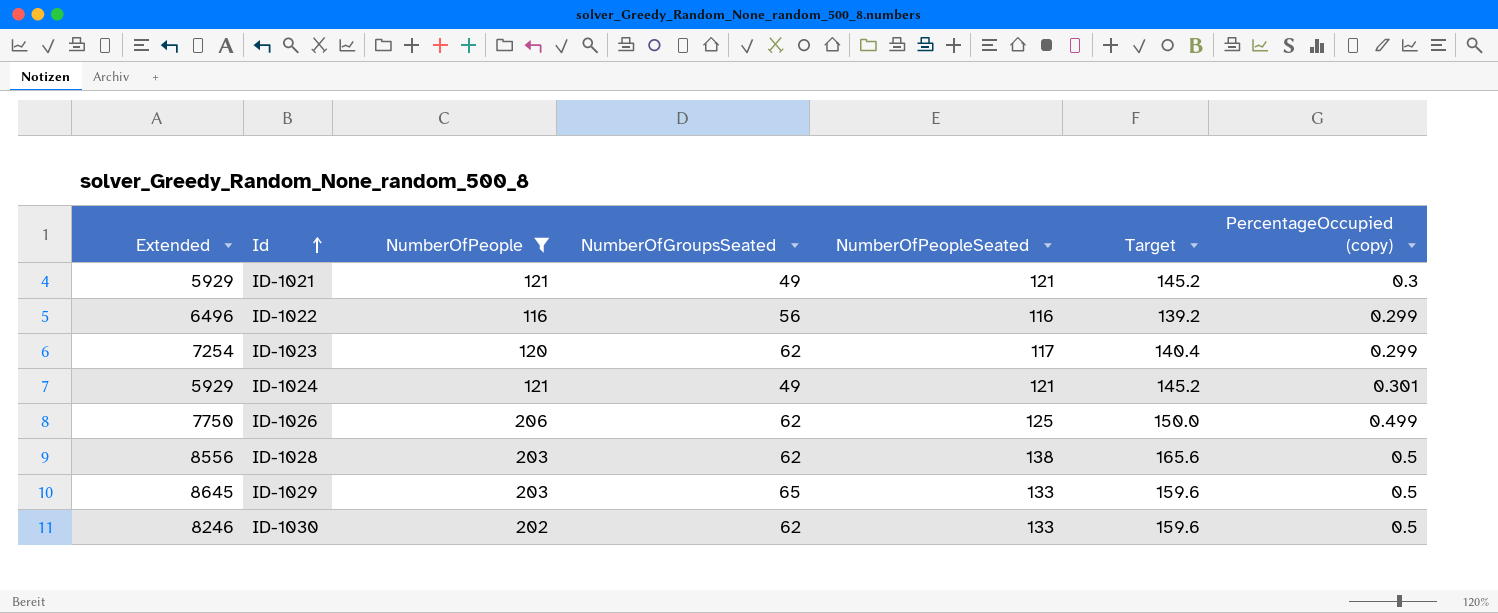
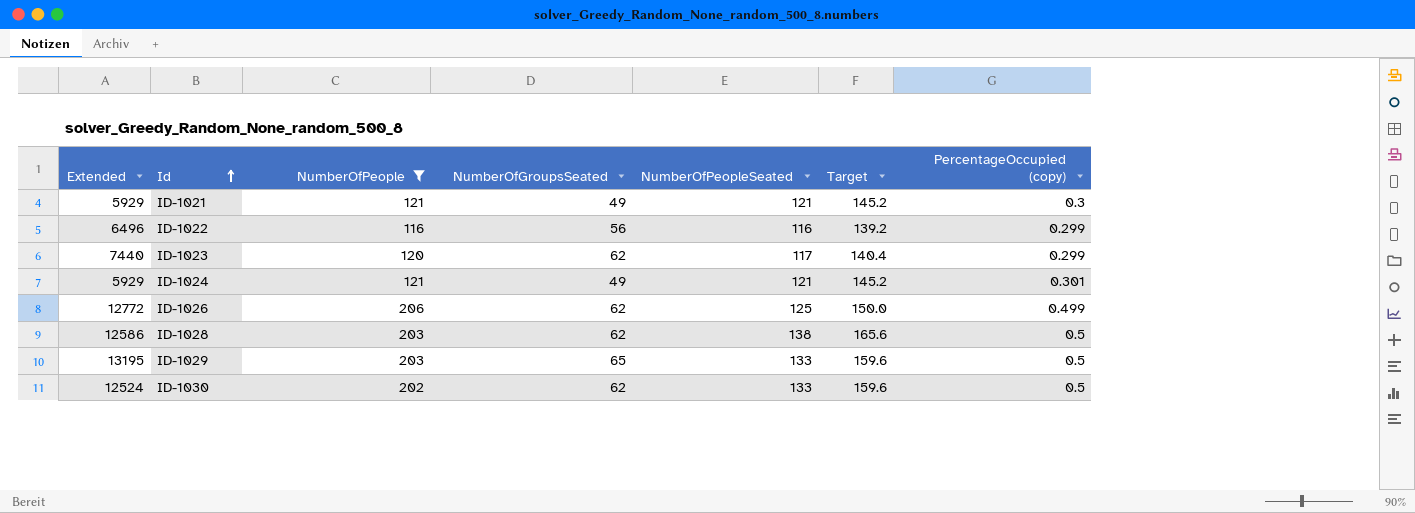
column Extended | formula: [NumberOfGroupsSeated] * [NumberOfPeopleSeated] -> [NumberOfPeople] * [NumberOfGroupsSeated]

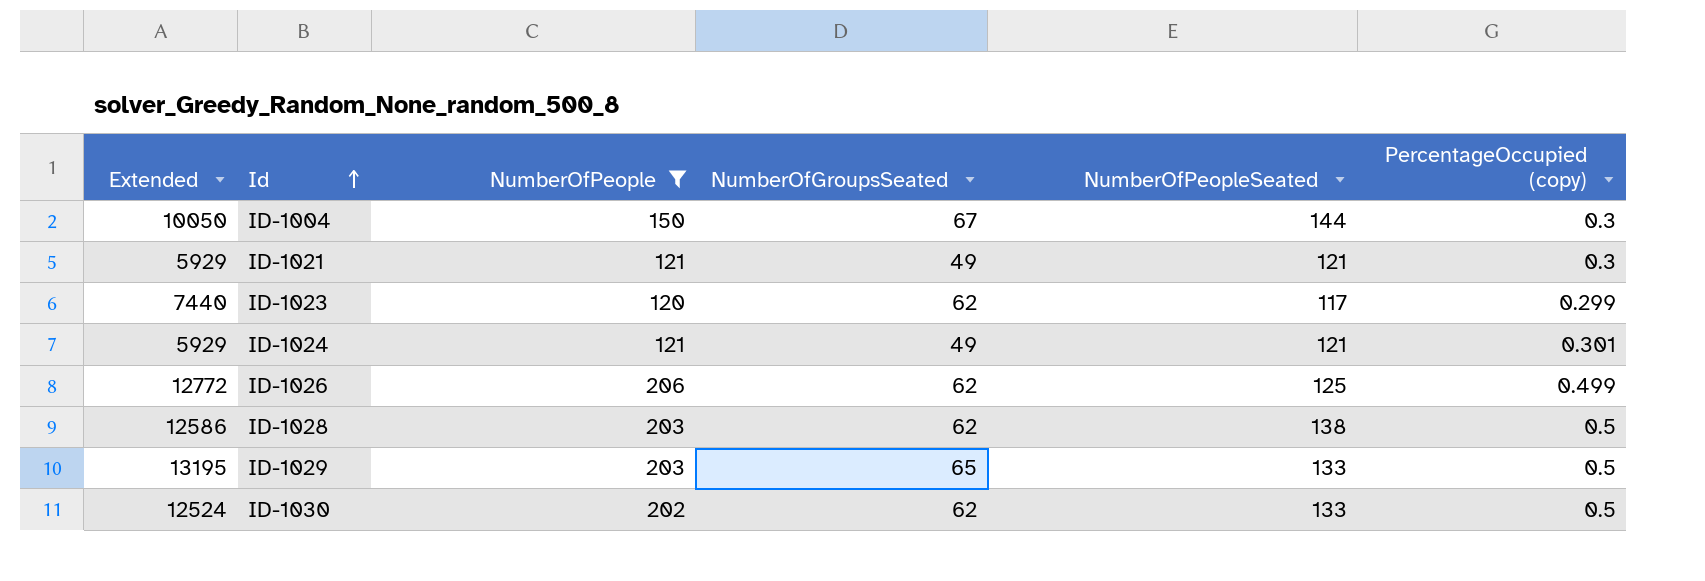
column Target | formula: [NumberOfPeopleSeated] * 1.2 -> none
row ID-1022: 6496 | 116 | 56 | 116 | 139.2 | 0.299 -> none
row ID-1004: none -> 10050 | 150 | 67 | 144 | 0.3

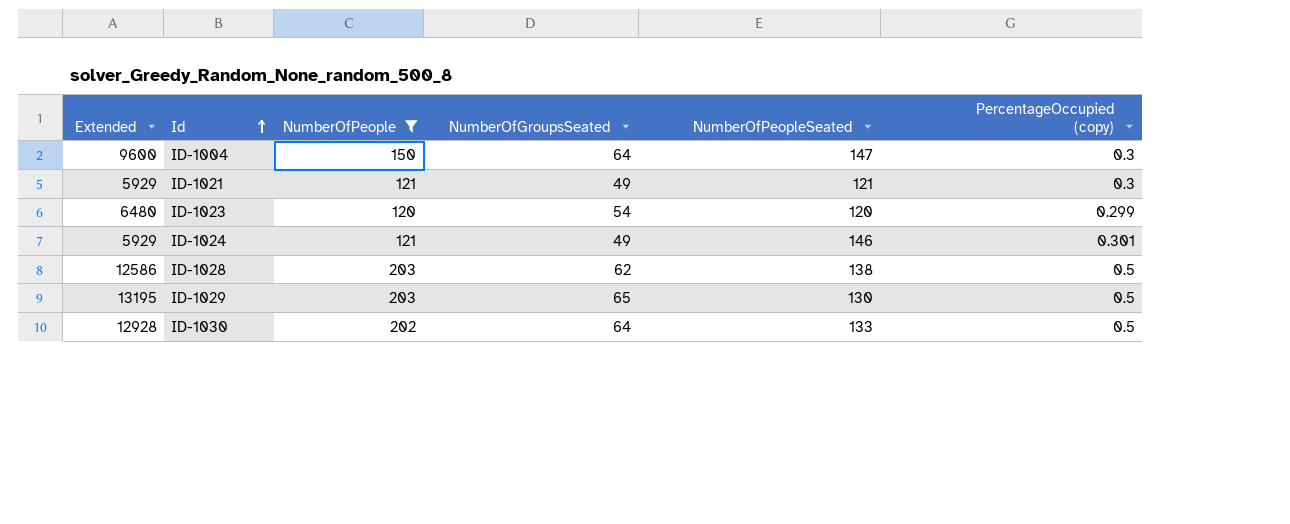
row ID-1026: 12772 | 206 | 62 | 125 | 0.499 -> none
ID-1004 | Extended: 10050 -> 9600
ID-1004 | NumberOfGroupsSeated: 67 -> 64
ID-1004 | NumberOfPeopleSeated: 144 -> 147
ID-1023 | Extended: 7440 -> 6480
ID-1023 | NumberOfGroupsSeated: 62 -> 54
ID-1023 | NumberOfPeopleSeated: 117 -> 120
ID-1024 | NumberOfPeopleSeated: 121 -> 146
ID-1029 | NumberOfPeopleSeated: 133 -> 130
ID-1030 | Extended: 12524 -> 12928
ID-1030 | NumberOfGroupsSeated: 62 -> 64

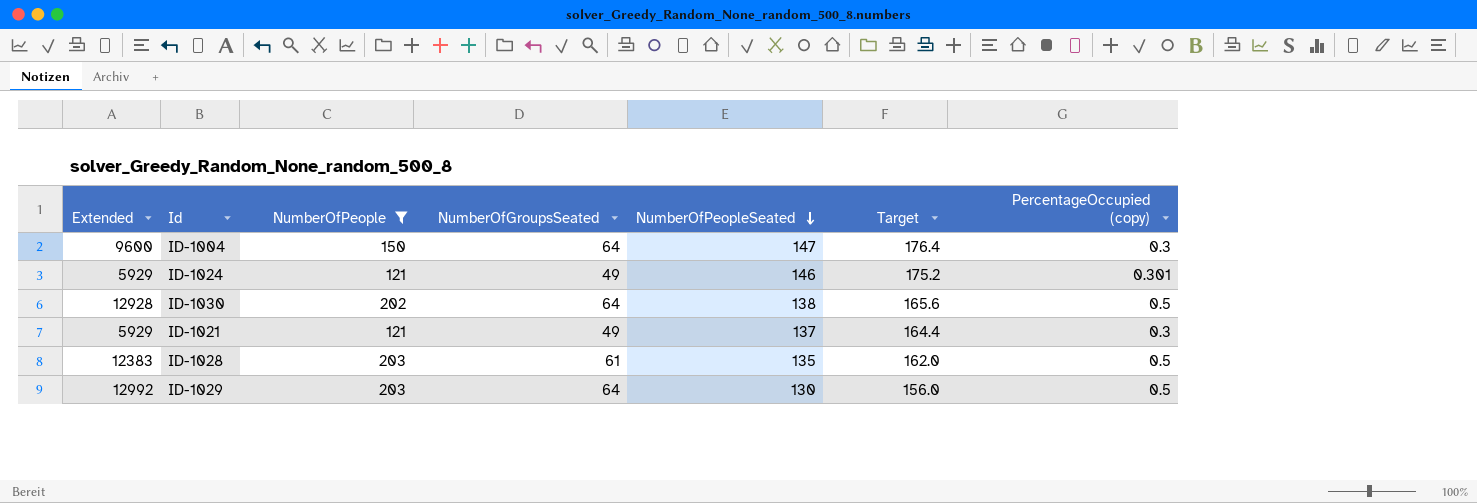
row order: Id ascending -> NumberOfPeopleSeated descending
column Target | formula: none -> [NumberOfPeopleSeated] * 1.2
row ID-1023: 6480 | 120 | 54 | 120 | 0.299 -> none
ID-1030 | NumberOfPeopleSeated: 133 -> 138
ID-1021 | NumberOfPeopleSeated: 121 -> 137
ID-1028 | Extended: 12586 -> 12383
ID-1028 | NumberOfGroupsSeated: 62 -> 61
ID-1028 | NumberOfPeopleSeated: 138 -> 135
ID-1029 | Extended: 13195 -> 12992
ID-1029 | NumberOfGroupsSeated: 65 -> 64

